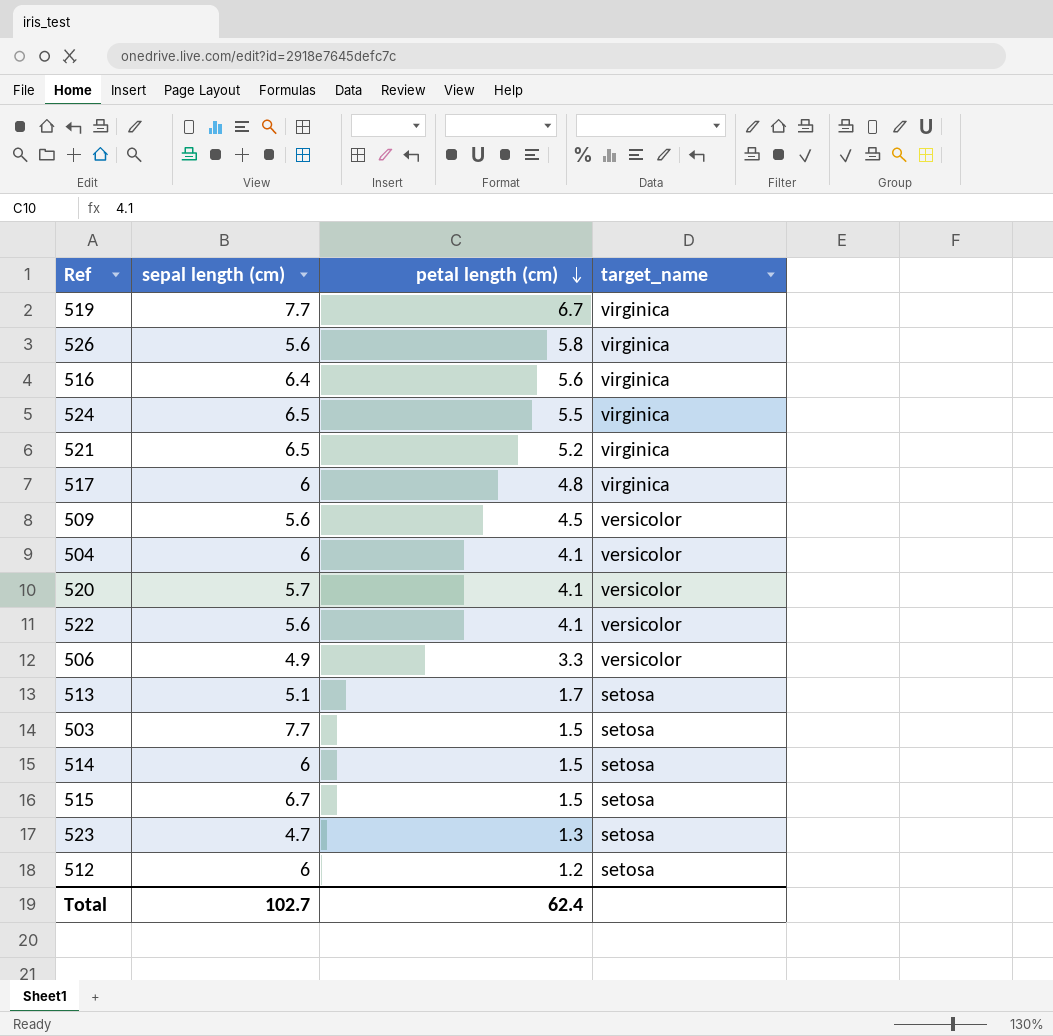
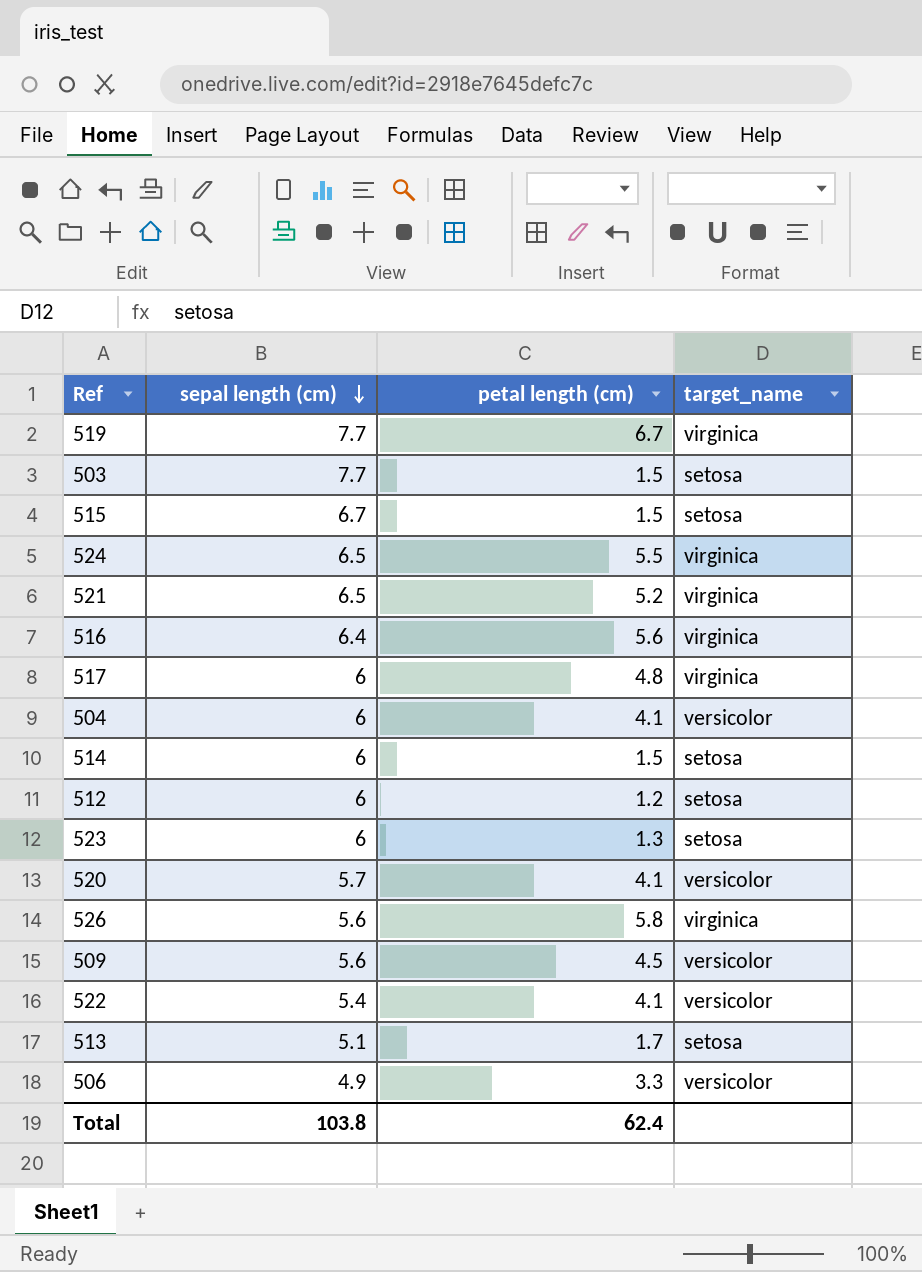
row order: petal length (cm) descending -> sepal length (cm) descending
523 | sepal length (cm): 4.7 -> 6
522 | sepal length (cm): 5.6 -> 5.4
Total | sepal length (cm): 102.7 -> 103.8

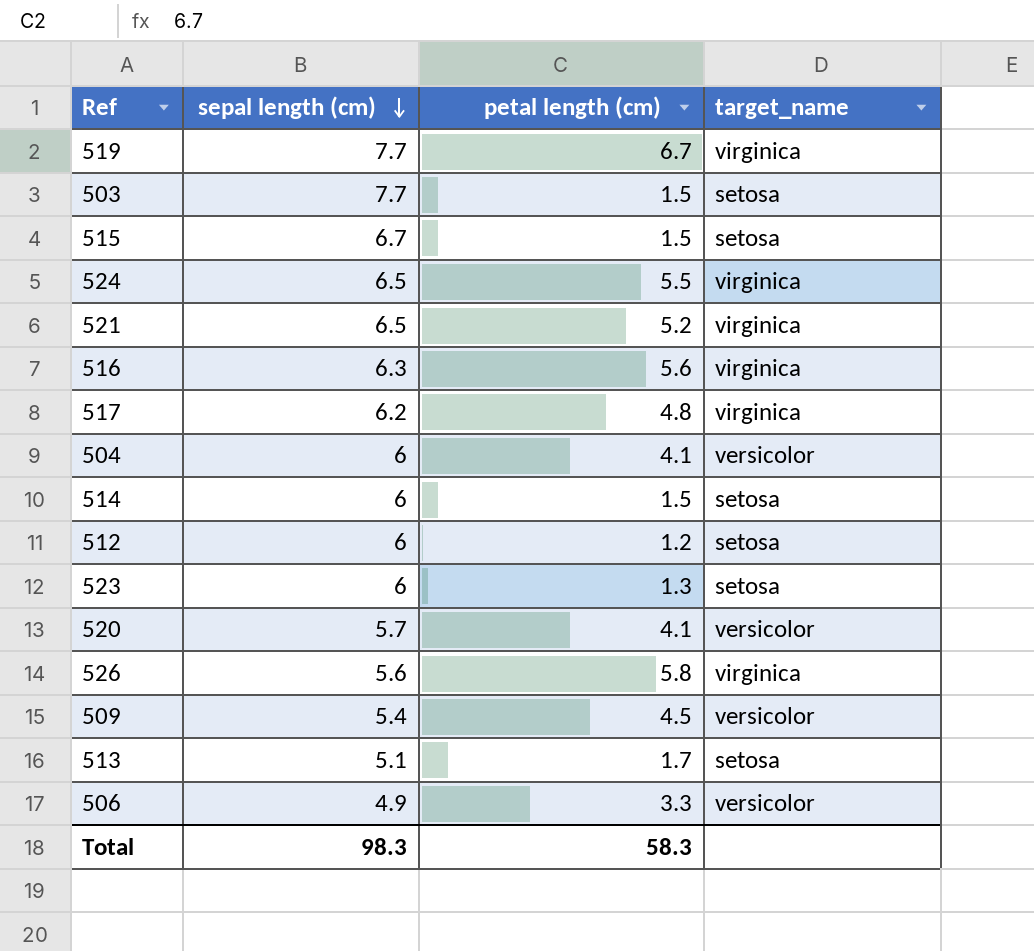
row 522: 5.4 | 4.1 | versicolor -> none
516 | sepal length (cm): 6.4 -> 6.3
517 | sepal length (cm): 6 -> 6.2
509 | sepal length (cm): 5.6 -> 5.4
Total | sepal length (cm): 103.8 -> 98.3
Total | petal length (cm): 62.4 -> 58.3

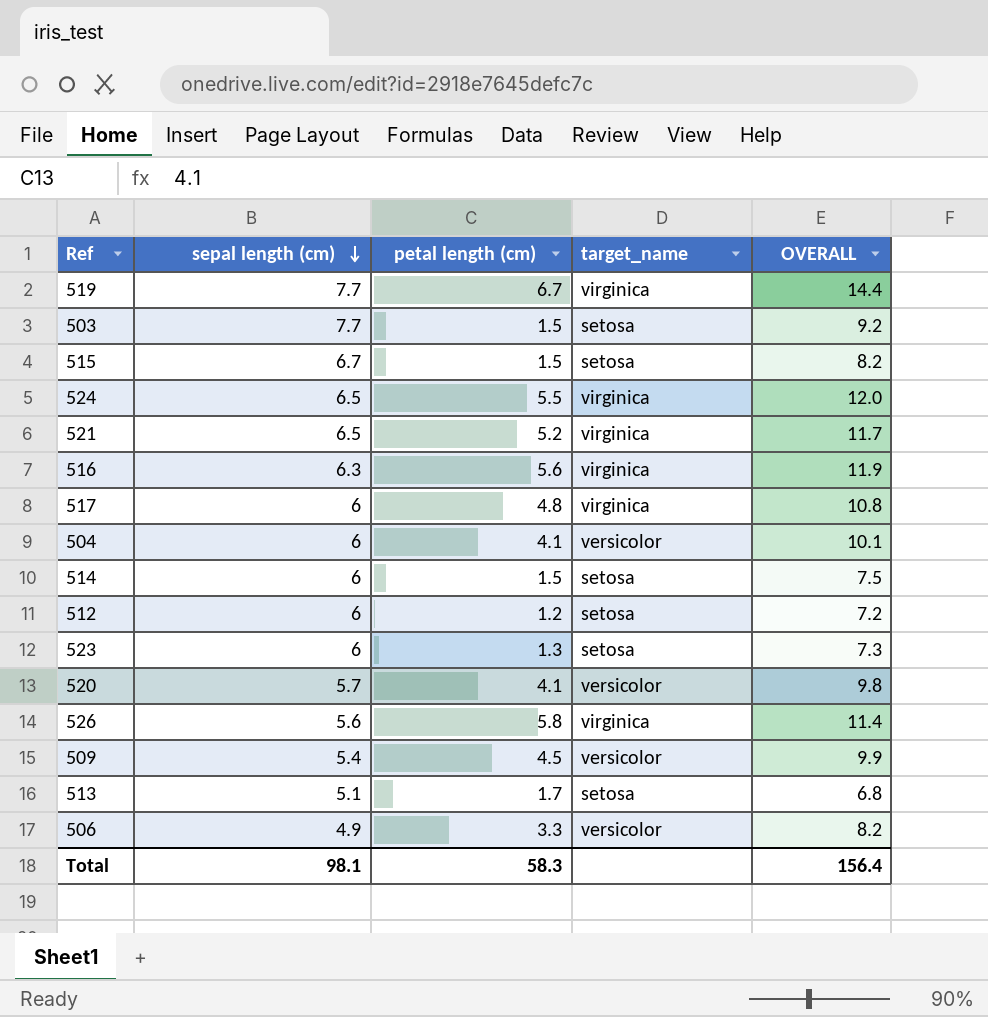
column OVERALL | formula: none -> [sepal length (cm)] + [petal length (cm)]
517 | sepal length (cm): 6.2 -> 6
Total | sepal length (cm): 98.3 -> 98.1

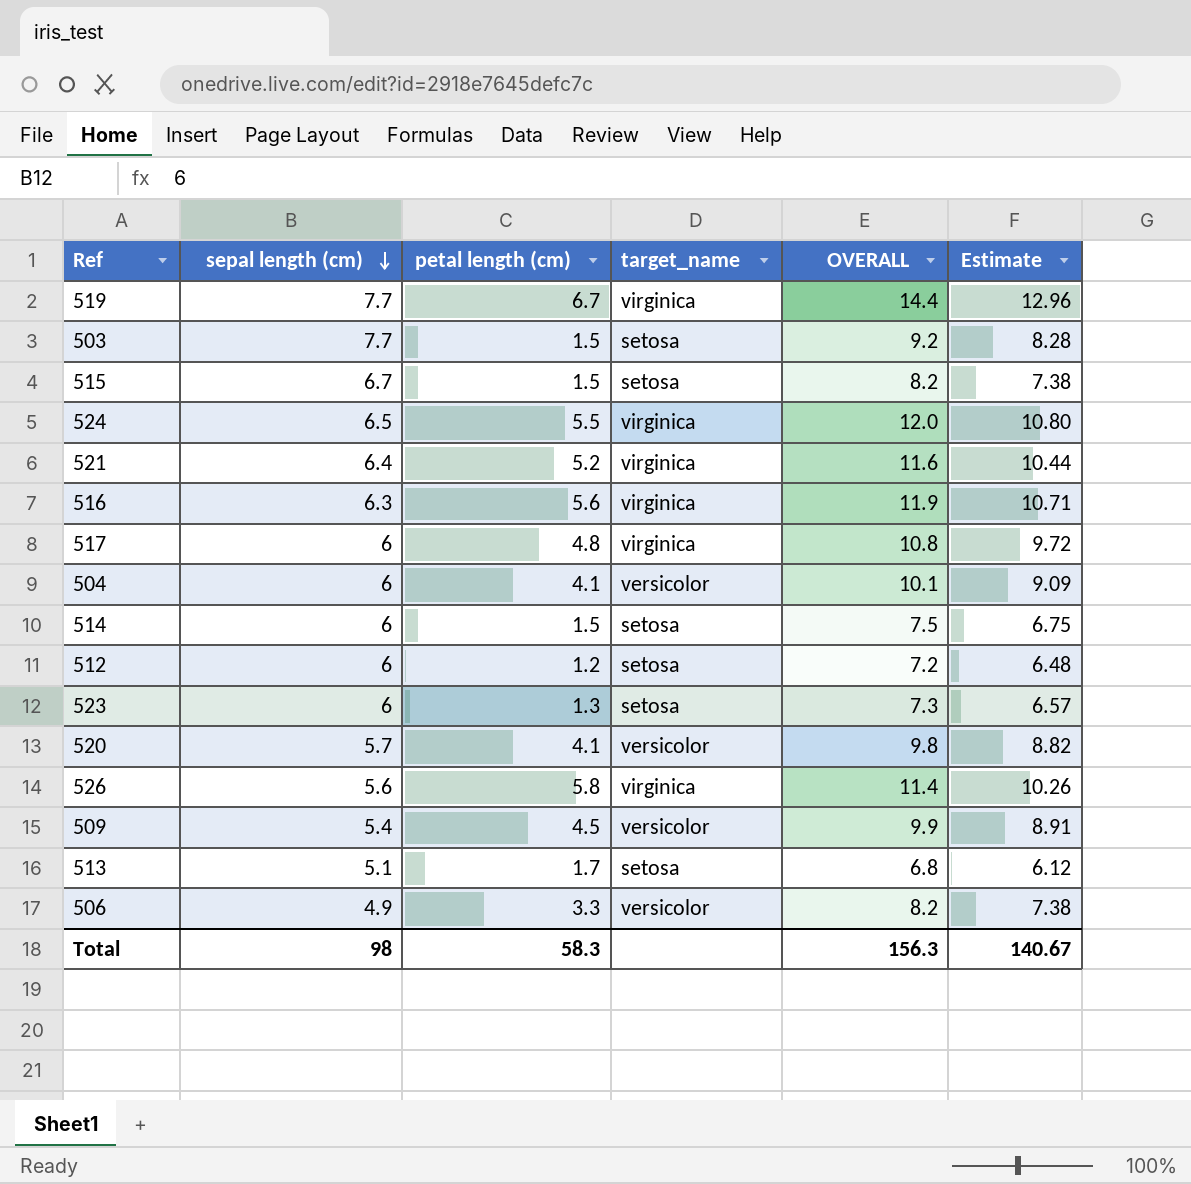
column Estimate | formula: none -> [OVERALL] * 0.9
521 | sepal length (cm): 6.5 -> 6.4
521 | OVERALL: 11.7 -> 11.6
Total | sepal length (cm): 98.1 -> 98
Total | OVERALL: 156.4 -> 156.3

